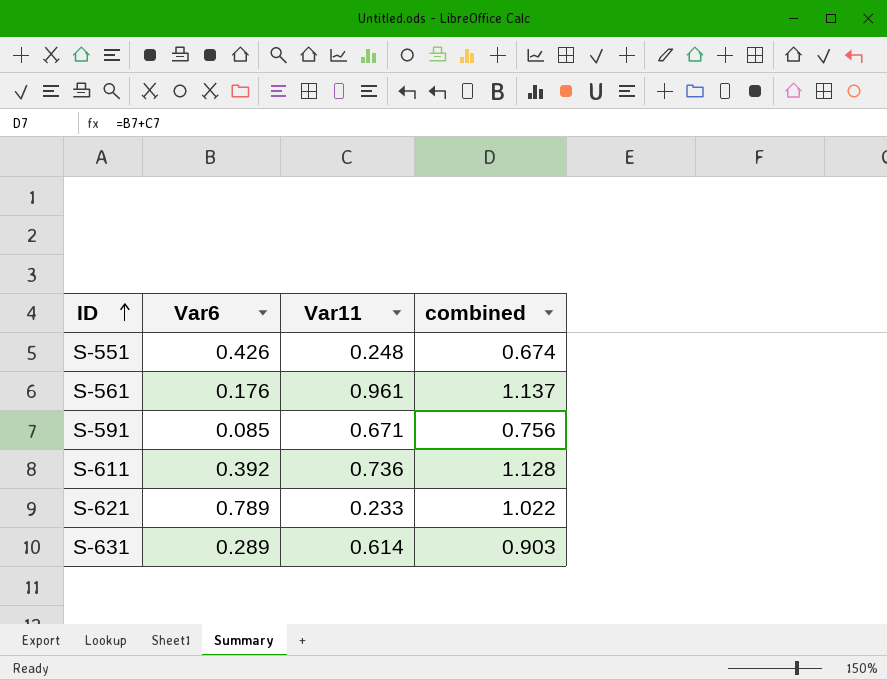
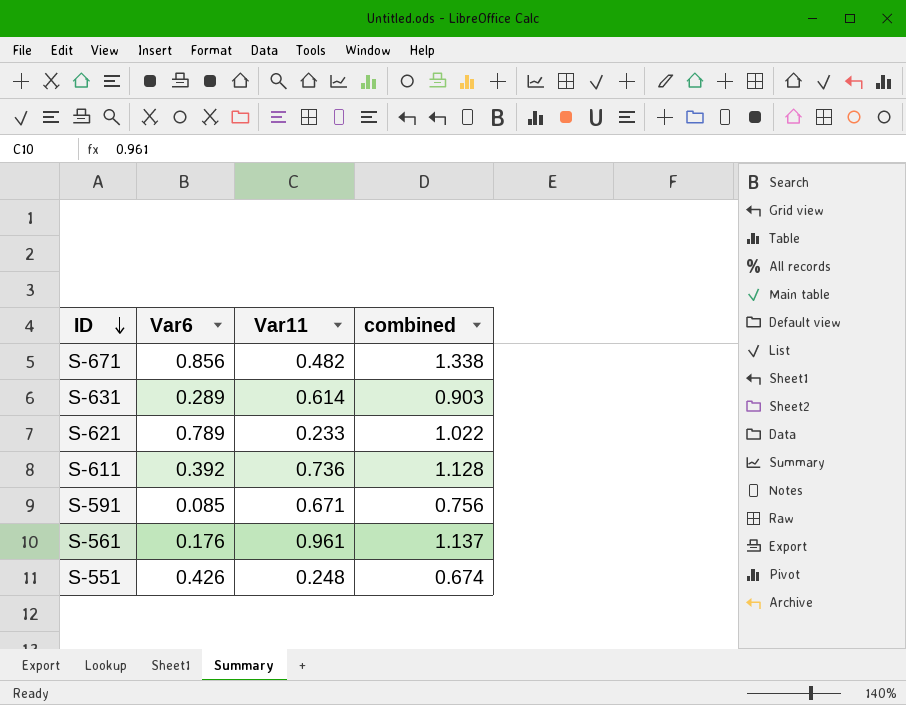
row order: ID ascending -> ID descending
row S-671: none -> 0.856 | 0.482 | 1.338

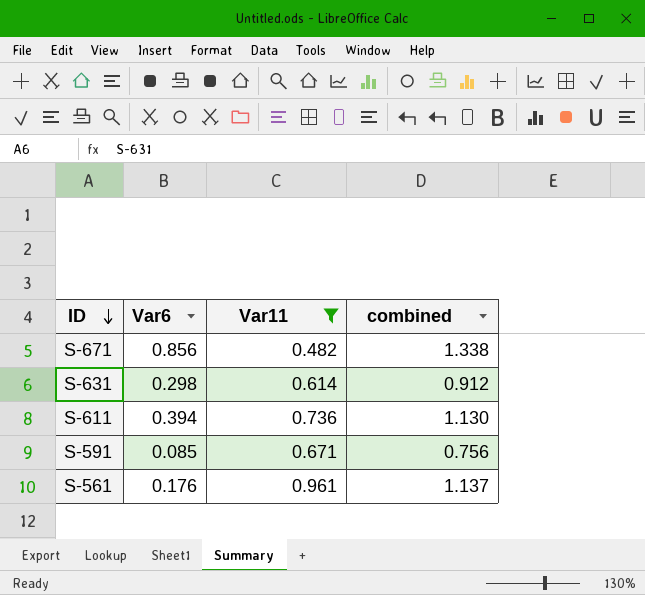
filter: none -> Var11 >= 0.482
S-631 | Var6: 0.289 -> 0.298
S-631 | combined: 0.903 -> 0.912
S-611 | Var6: 0.392 -> 0.394
S-611 | combined: 1.128 -> 1.130

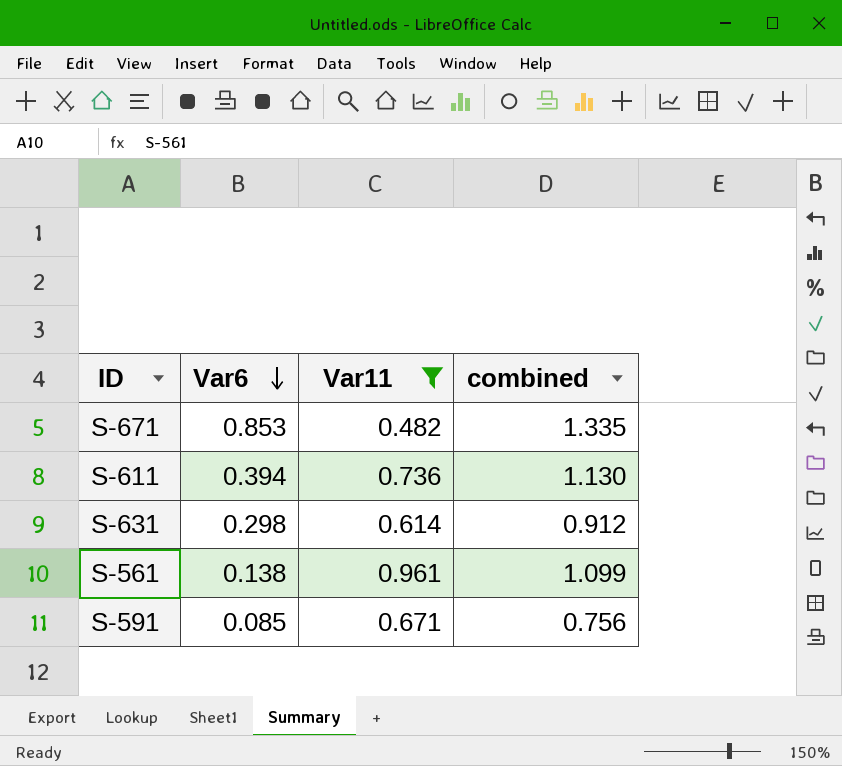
row order: ID descending -> Var6 descending
S-671 | Var6: 0.856 -> 0.853
S-671 | combined: 1.338 -> 1.335
S-561 | Var6: 0.176 -> 0.138
S-561 | combined: 1.137 -> 1.099

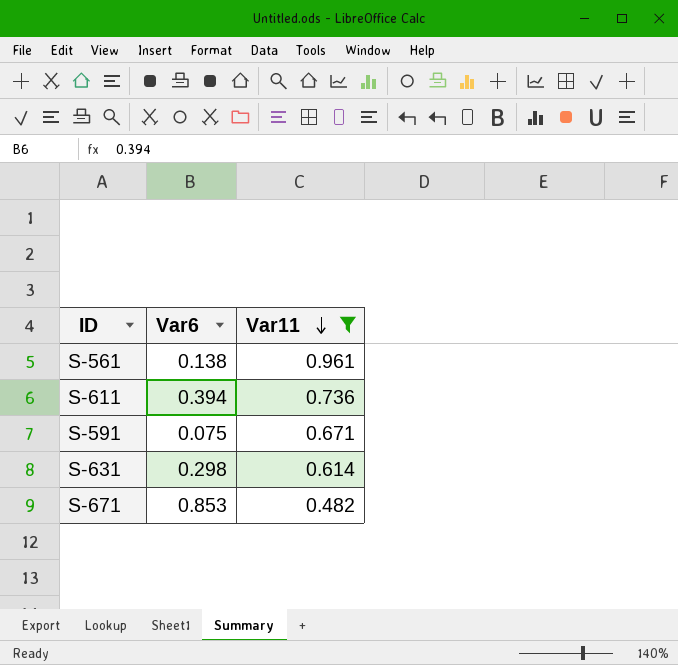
row order: Var6 descending -> Var11 descending
column combined | formula: [Var6] + [Var11] -> none
S-591 | Var6: 0.085 -> 0.075

